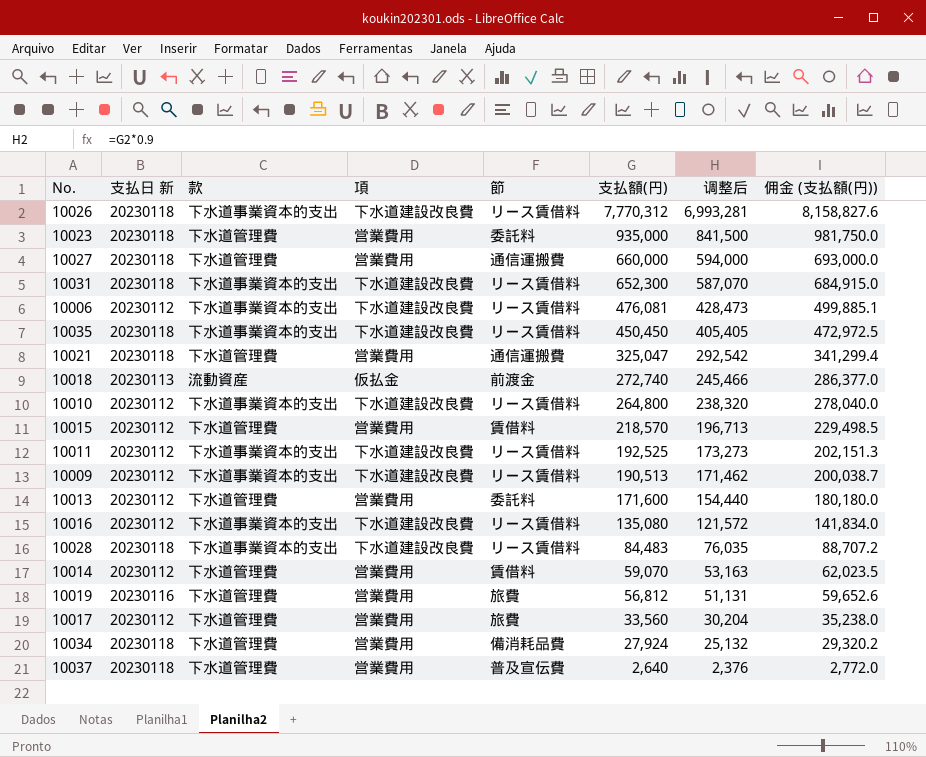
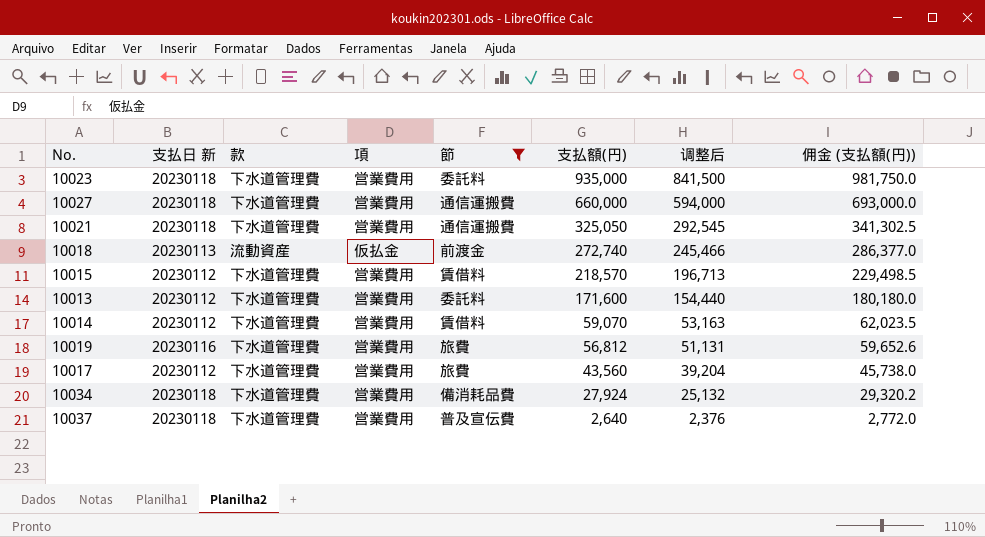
filter: none -> 節 != リース賃借料
10021 | 支払額(円): 325,047 -> 325,050
10021 | 调整后: 292,542 -> 292,545
10021 | 佣金 (支払額(円)): 341,299.4 -> 341,302.5
10017 | 支払額(円): 33,560 -> 43,560
10017 | 调整后: 30,204 -> 39,204
10017 | 佣金 (支払額(円)): 35,238.0 -> 45,738.0

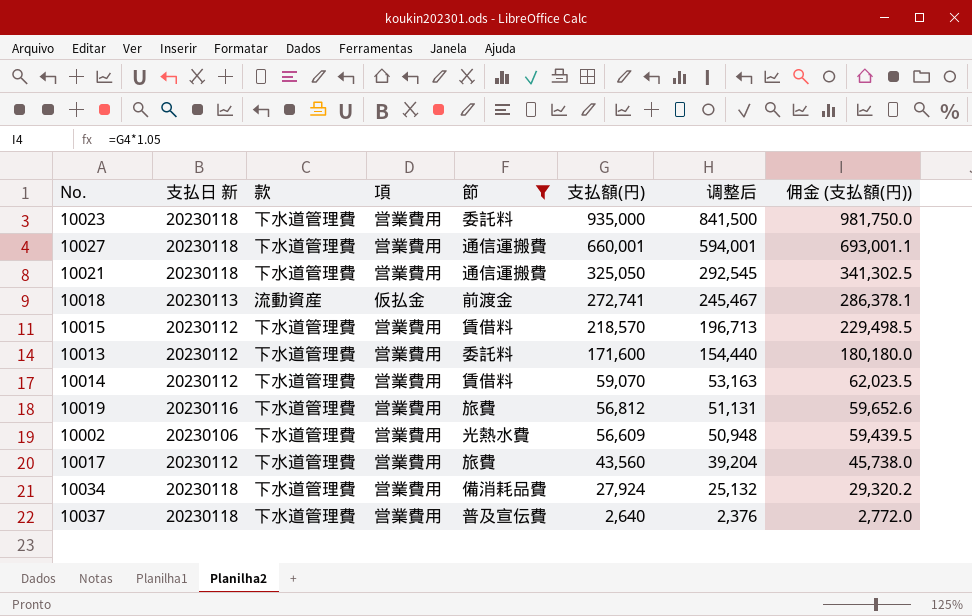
10027 | 支払額(円): 660,000 -> 660,001
10027 | 调整后: 594,000 -> 594,001
10027 | 佣金 (支払額(円)): 693,000.0 -> 693,001.1
10018 | 支払額(円): 272,740 -> 272,741
10018 | 调整后: 245,466 -> 245,467
10018 | 佣金 (支払額(円)): 286,377.0 -> 286,378.1
row 10002: none -> 20230106 | 下水道管理費 | 営業費用 | 光熱水費 | 56,609 | 50,948 | 59,439.5

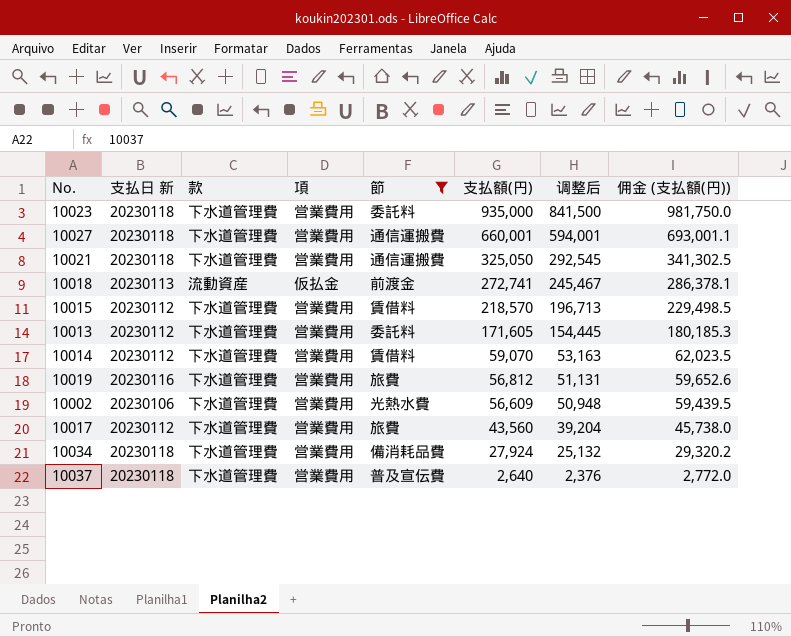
10013 | 支払額(円): 171,600 -> 171,605
10013 | 调整后: 154,440 -> 154,445
10013 | 佣金 (支払額(円)): 180,180.0 -> 180,185.3

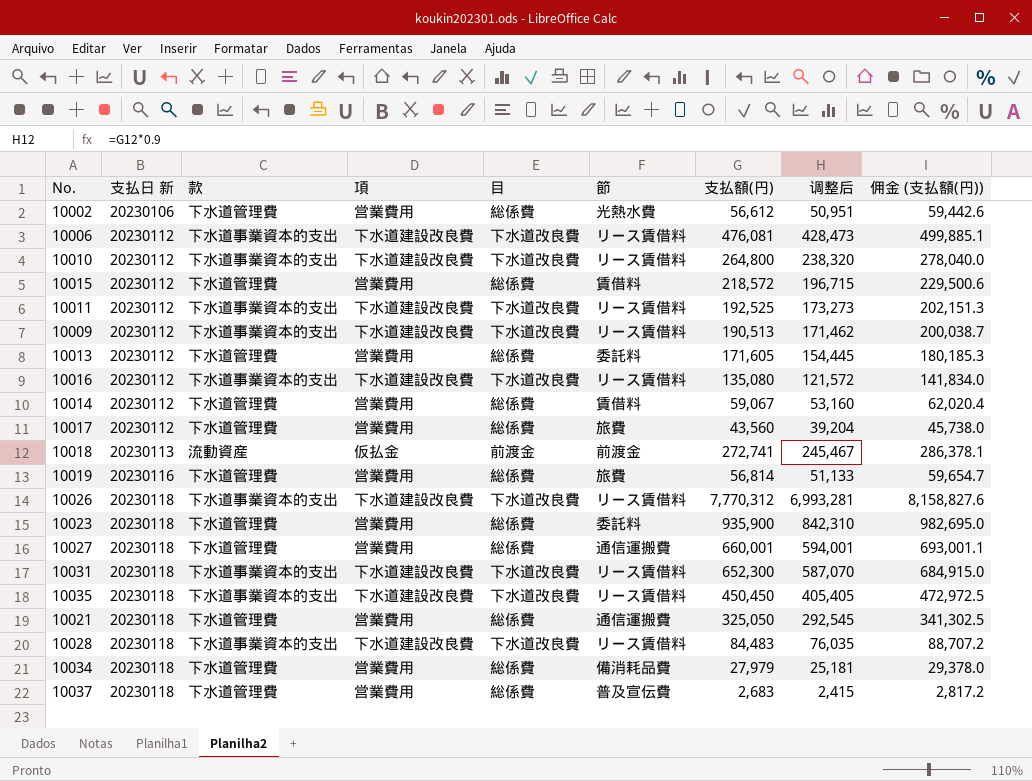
filter: 節 != リース賃借料 -> none
row order: 支払額(円) descending -> 支払日 新 ascending
column 目 | position: none -> 5
10002 | 支払額(円): 56,609 -> 56,612
10002 | 调整后: 50,948 -> 50,951
10002 | 佣金 (支払額(円)): 59,439.5 -> 59,442.6
10015 | 支払額(円): 218,570 -> 218,572
10015 | 调整后: 196,713 -> 196,715
10015 | 佣金 (支払額(円)): 229,498.5 -> 229,500.6
10014 | 支払額(円): 59,070 -> 59,067
10014 | 调整后: 53,163 -> 53,160
10014 | 佣金 (支払額(円)): 62,023.5 -> 62,020.4
10019 | 支払額(円): 56,812 -> 56,814
10019 | 调整后: 51,131 -> 51,133
10019 | 佣金 (支払額(円)): 59,652.6 -> 59,654.7
10023 | 支払額(円): 935,000 -> 935,900
10023 | 调整后: 841,500 -> 842,310
10023 | 佣金 (支払額(円)): 981,750.0 -> 982,695.0
10034 | 支払額(円): 27,924 -> 27,979
10034 | 调整后: 25,132 -> 25,181
10034 | 佣金 (支払額(円)): 29,320.2 -> 29,378.0
10037 | 支払額(円): 2,640 -> 2,683
10037 | 调整后: 2,376 -> 2,415
10037 | 佣金 (支払額(円)): 2,772.0 -> 2,817.2

